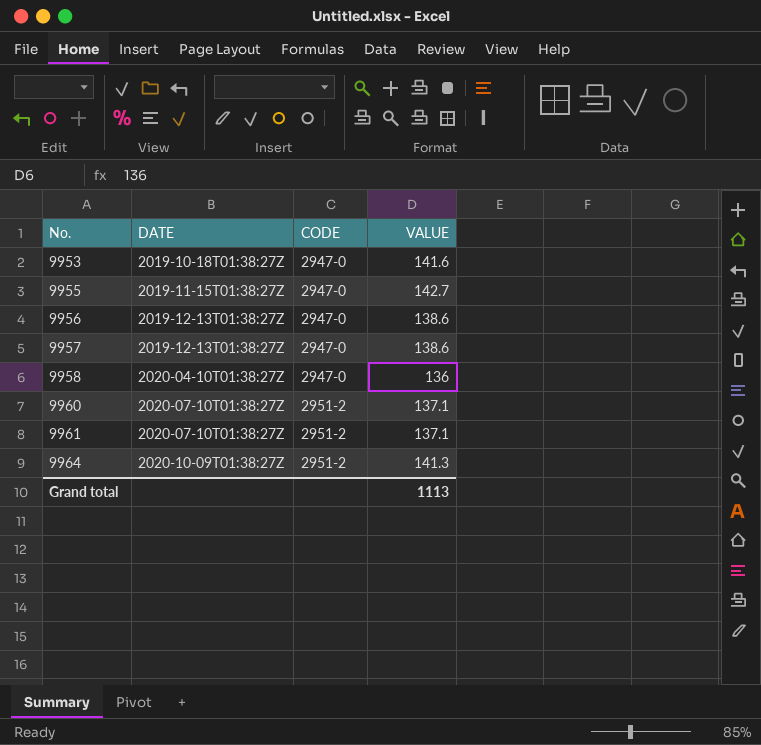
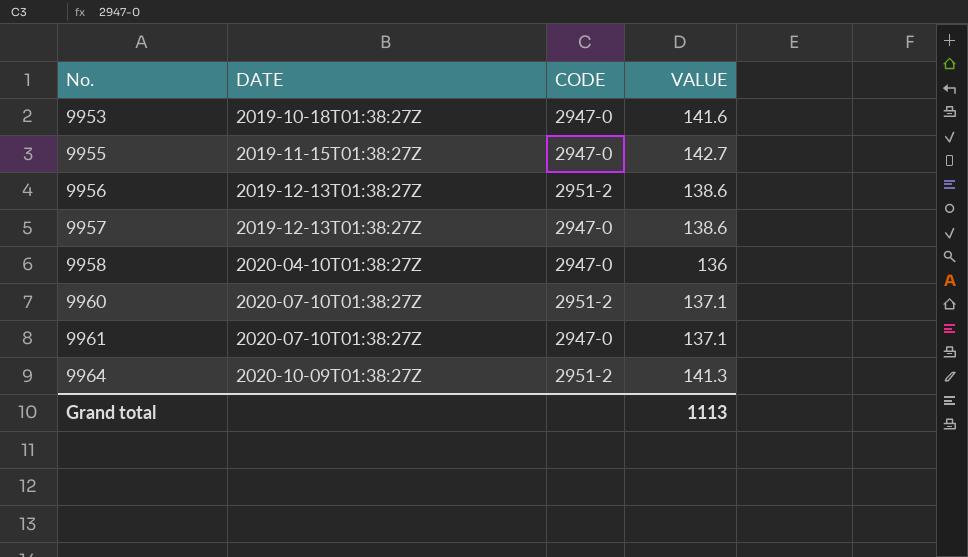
9956 | CODE: 2947-0 -> 2951-2
9961 | CODE: 2951-2 -> 2947-0

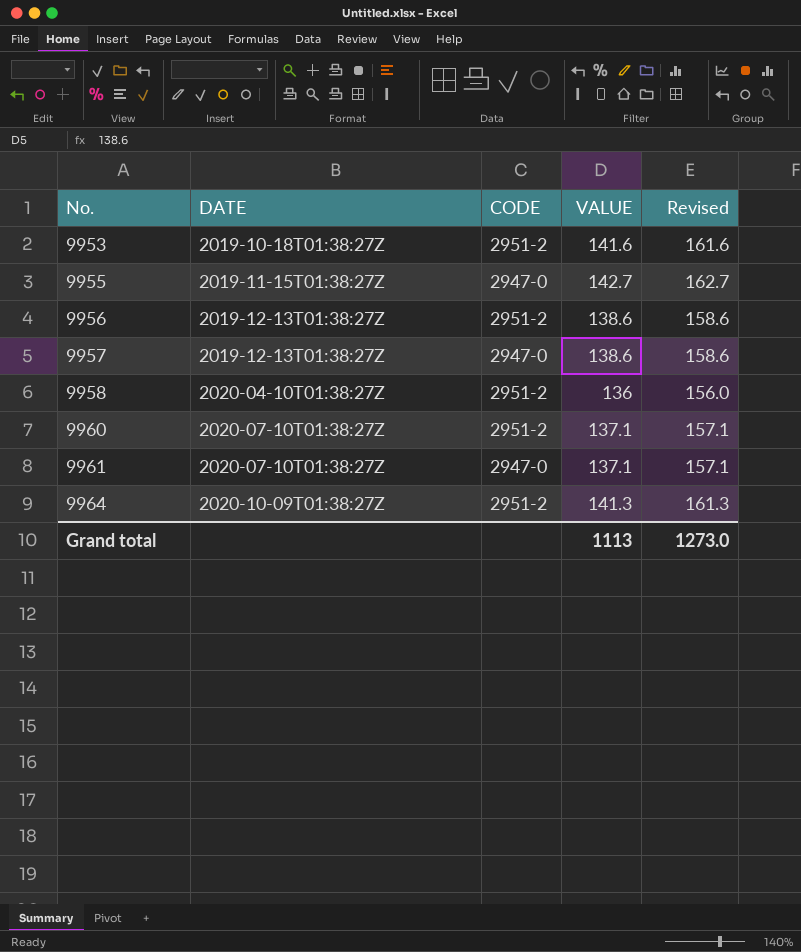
column Revised | formula: none -> [VALUE] + 20
9953 | CODE: 2947-0 -> 2951-2
9958 | CODE: 2947-0 -> 2951-2

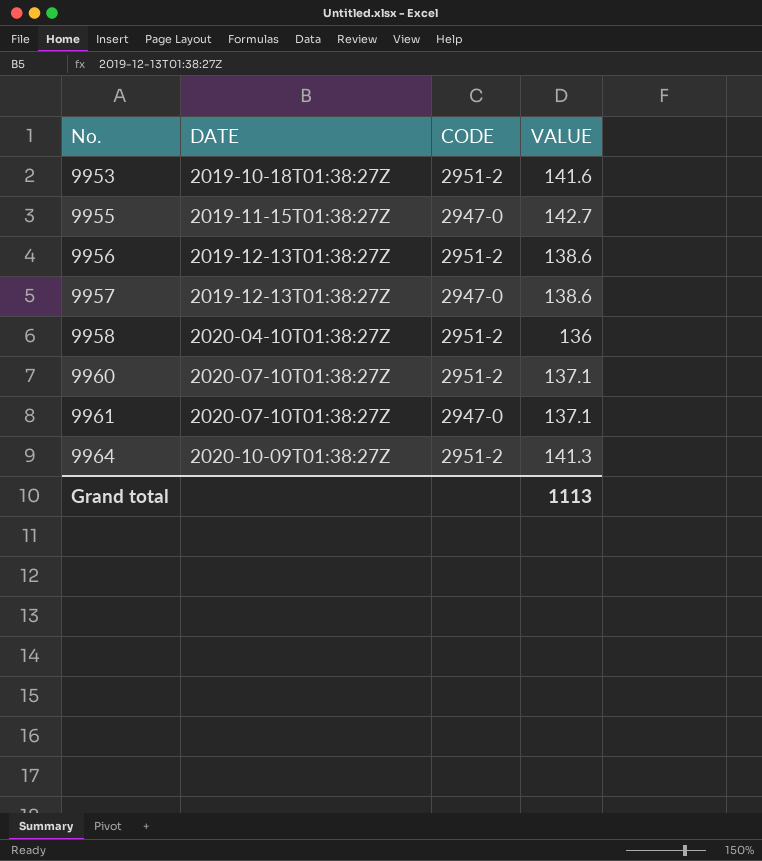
column Revised | formula: [VALUE] + 20 -> none

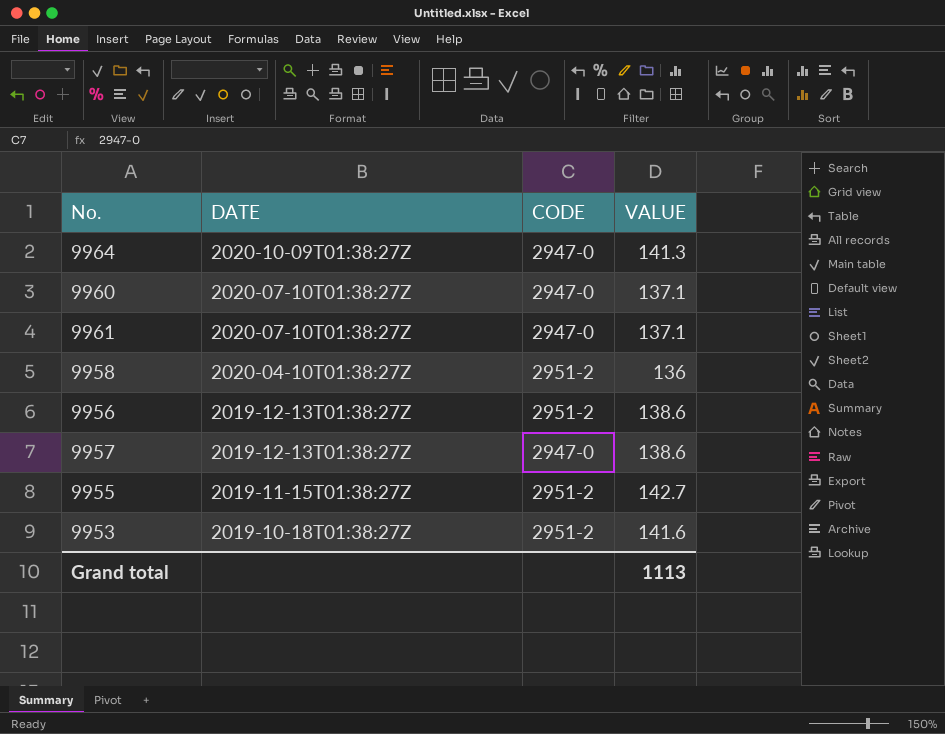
row order: No. ascending -> DATE descending
9964 | CODE: 2951-2 -> 2947-0
9960 | CODE: 2951-2 -> 2947-0
9955 | CODE: 2947-0 -> 2951-2

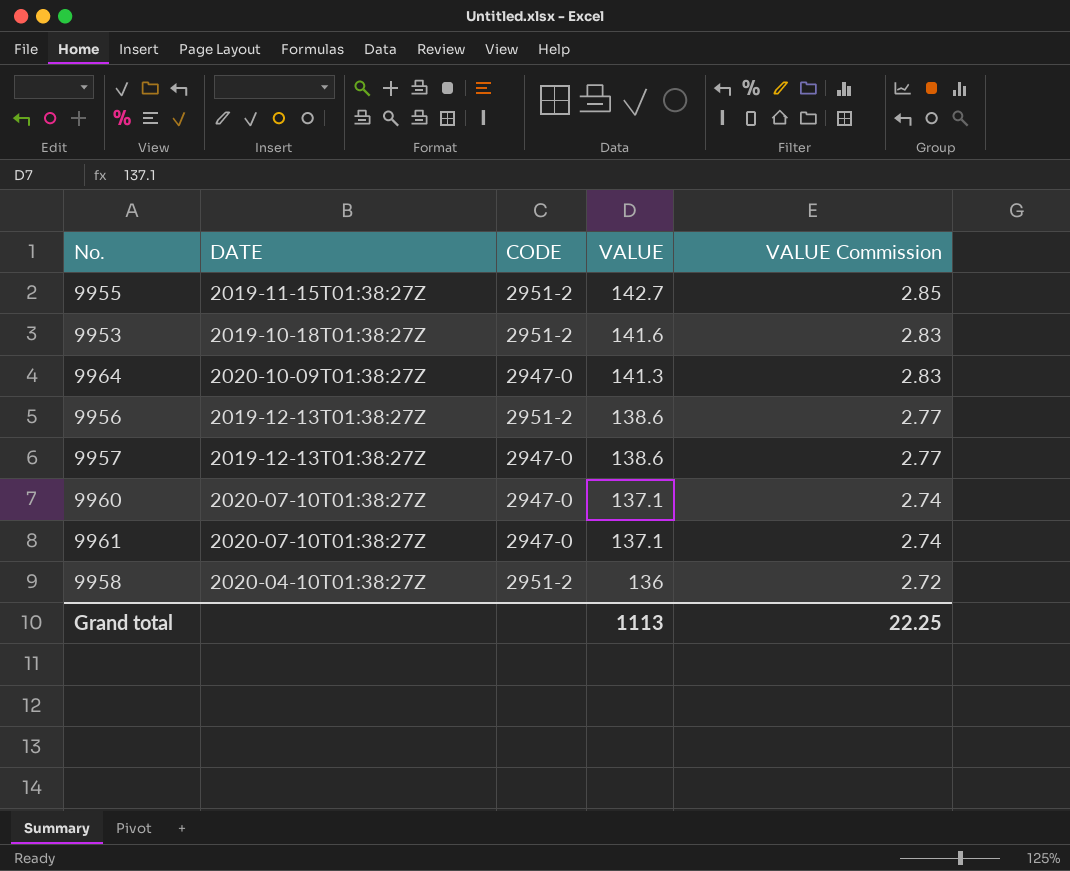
row order: DATE descending -> VALUE descending
column VALUE Commission | formula: none -> [VALUE] * 0.02

